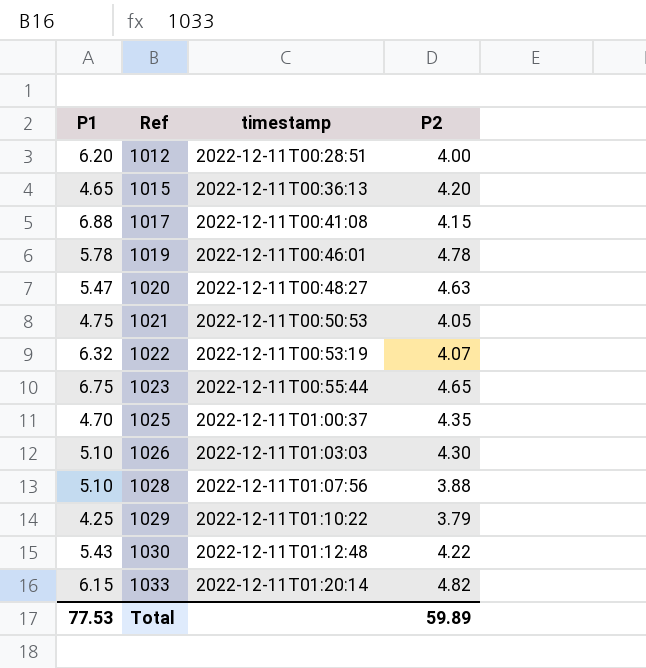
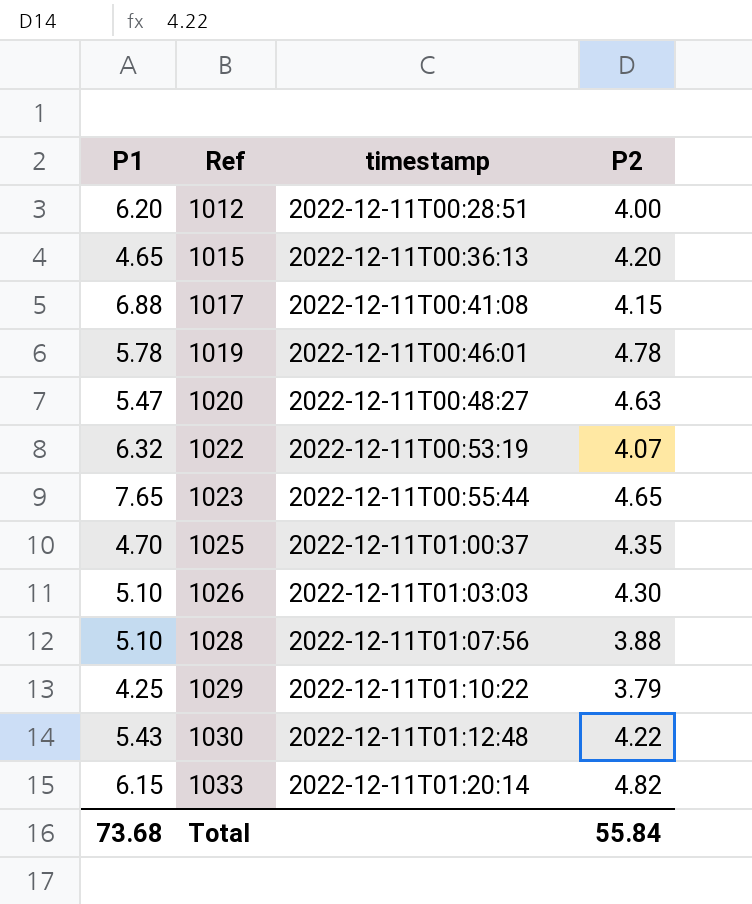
row 1021: 4.75 | 2022-12-11T00:50:53 | 4.05 -> none
1023 | P1: 6.75 -> 7.65
Total | P1: 77.53 -> 73.68
Total | P2: 59.89 -> 55.84

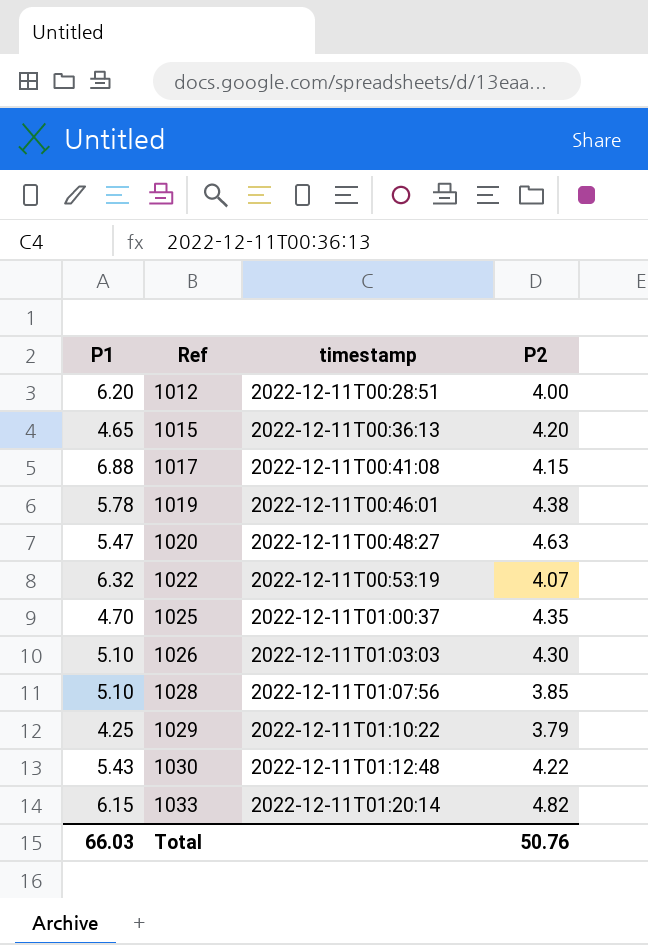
row 1023: 7.65 | 2022-12-11T00:55:44 | 4.65 -> none
1019 | P2: 4.78 -> 4.38
1028 | P2: 3.88 -> 3.85
Total | P1: 73.68 -> 66.03
Total | P2: 55.84 -> 50.76

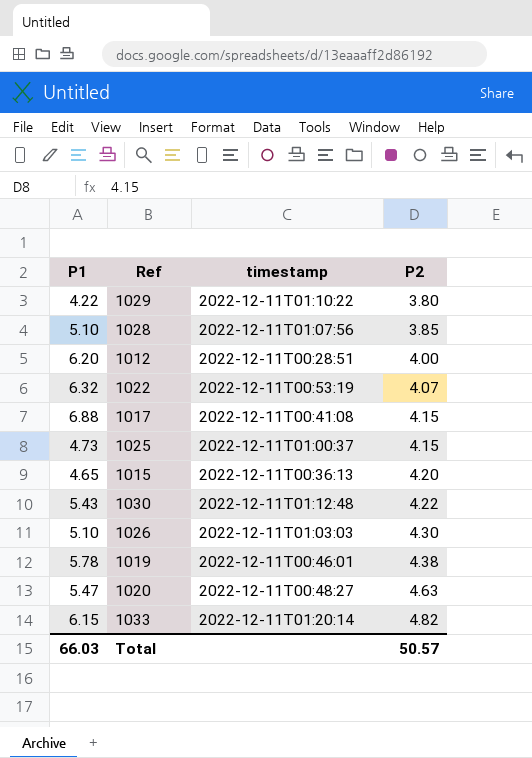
row order: Ref ascending -> P2 ascending
1029 | P1: 4.25 -> 4.22
1029 | P2: 3.79 -> 3.80
1025 | P1: 4.70 -> 4.73
1025 | P2: 4.35 -> 4.15
Total | P2: 50.76 -> 50.57

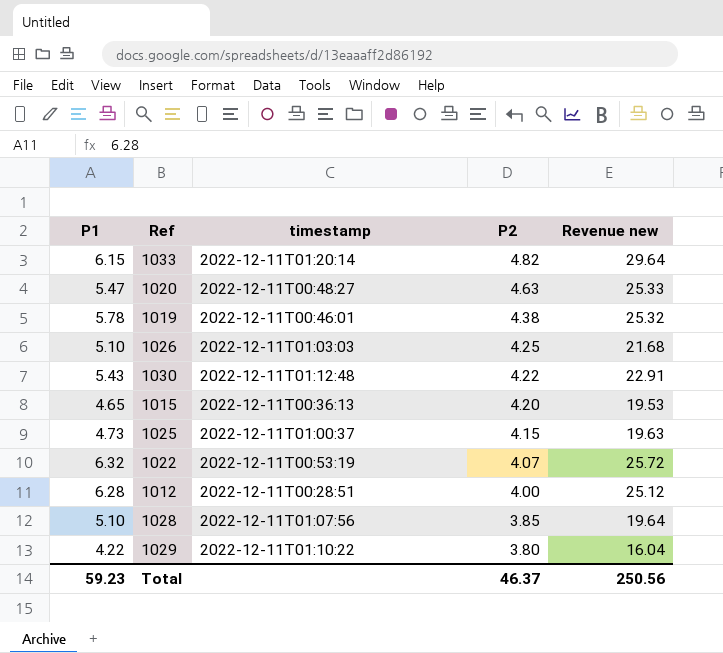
row order: P2 ascending -> P2 descending
column Revenue new | formula: none -> [P1] * [P2]
row 1017: 6.88 | 2022-12-11T00:41:08 | 4.15 -> none
1026 | P2: 4.30 -> 4.25
1012 | P1: 6.20 -> 6.28
Total | P1: 66.03 -> 59.23
Total | P2: 50.57 -> 46.37

